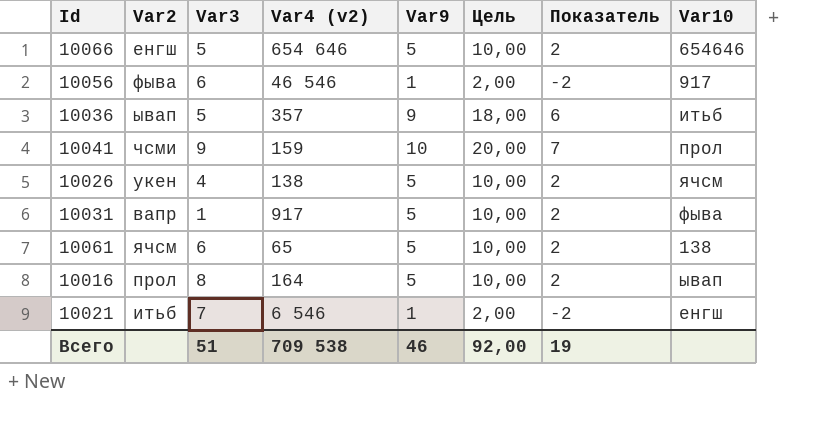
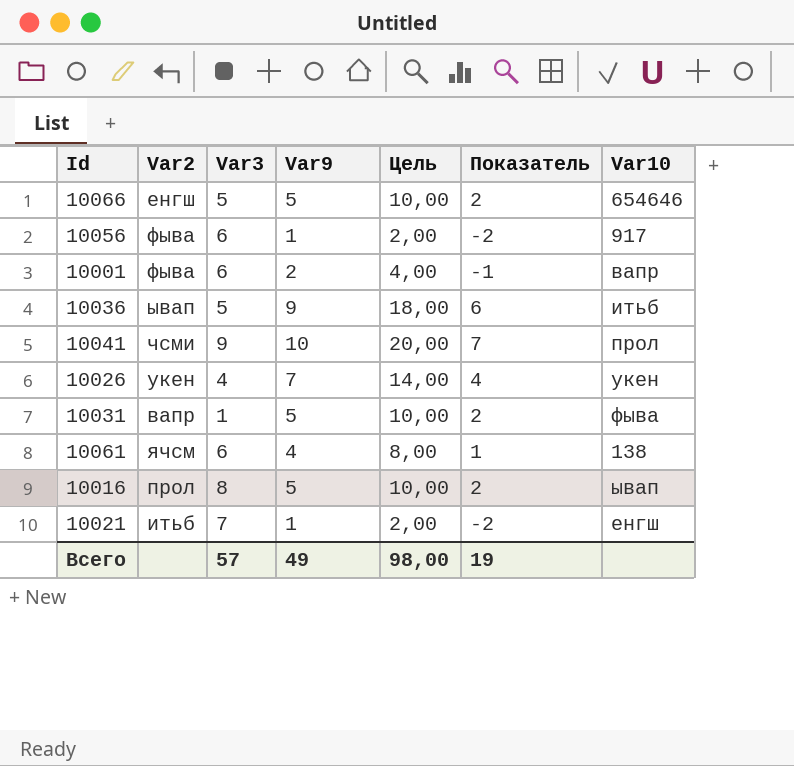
column Var4 (v2) | position: 4 -> none
row 10001: none -> фыва | 6 | 2 | 4,00 | -1 | вапр
10026 | Var9: 5 -> 7
10026 | Цель: 10,00 -> 14,00
10026 | Показатель: 2 -> 4
10026 | Var10: ячсм -> укен
10061 | Var9: 5 -> 4
10061 | Цель: 10,00 -> 8,00
10061 | Показатель: 2 -> 1
Всего | Var3: 51 -> 57
Всего | Var9: 46 -> 49
Всего | Цель: 92,00 -> 98,00

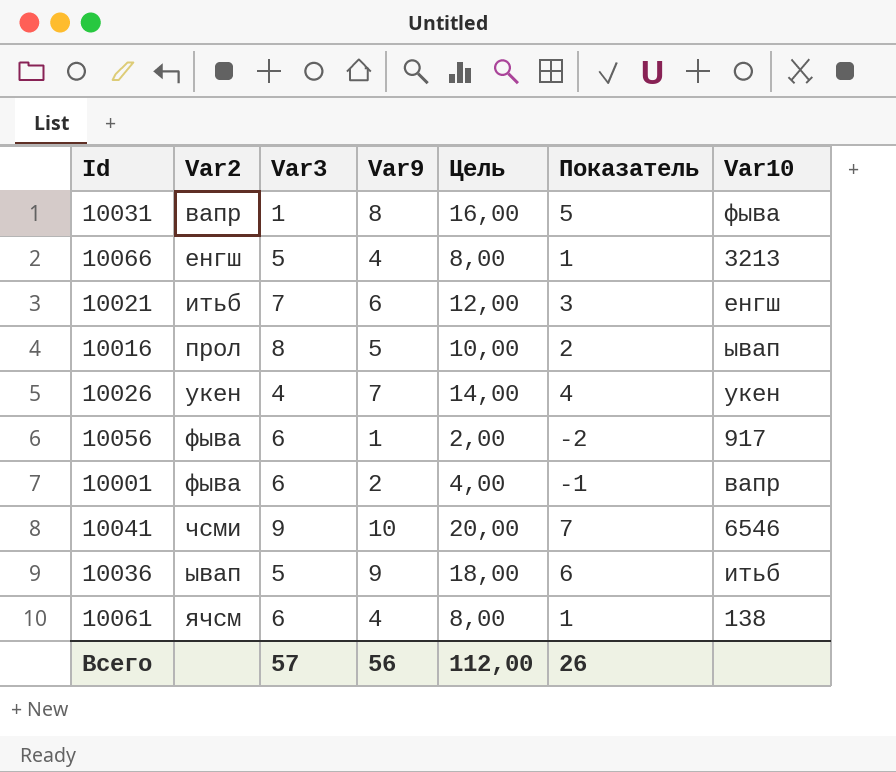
row order: none -> Var2 ascending
10031 | Var9: 5 -> 8
10031 | Цель: 10,00 -> 16,00
10031 | Показатель: 2 -> 5
10066 | Var9: 5 -> 4
10066 | Цель: 10,00 -> 8,00
10066 | Показатель: 2 -> 1
10066 | Var10: 654646 -> 3213
10021 | Var9: 1 -> 6
10021 | Цель: 2,00 -> 12,00
10021 | Показатель: -2 -> 3
10041 | Var10: прол -> 6546
Всего | Var9: 49 -> 56
Всего | Цель: 98,00 -> 112,00
Всего | Показатель: 19 -> 26

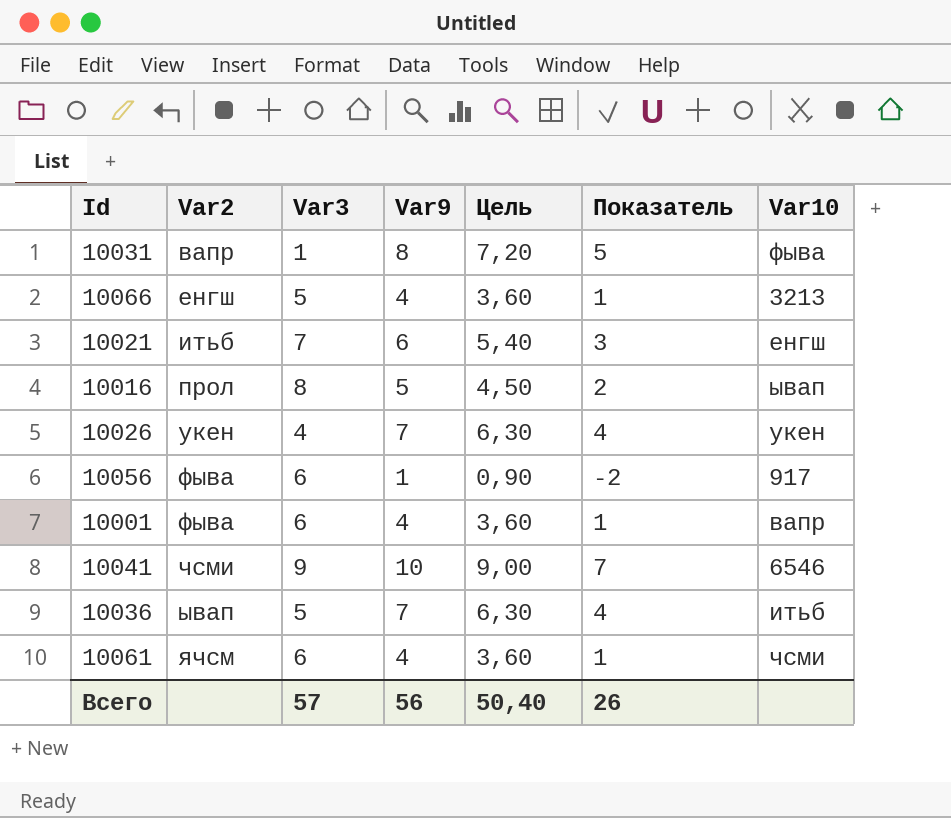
column Цель | formula: [Var9] * 2 -> [Var9] * 0,9
10001 | Var9: 2 -> 4
10001 | Показатель: -1 -> 1
10036 | Var9: 9 -> 7
10036 | Показатель: 6 -> 4
10061 | Var10: 138 -> чсми
Всего | Цель: 112,00 -> 50,40

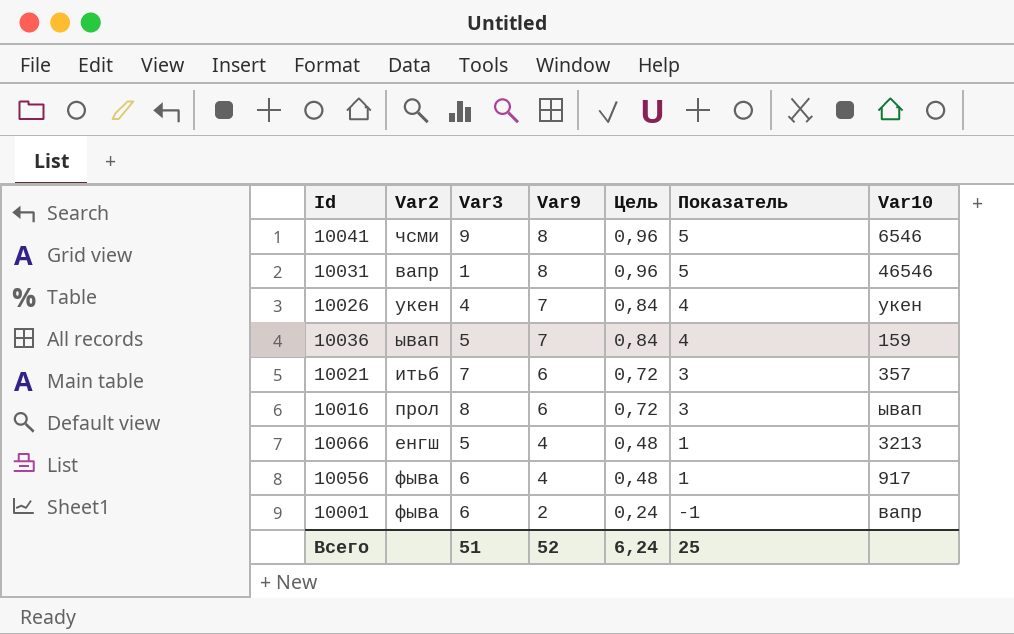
row order: Var2 ascending -> Var9 descending
column Цель | formula: [Var9] * 0,9 -> [Var9] * 0,12
row 10061: ячсм | 6 | 4 | 3,60 | 1 | чсми -> none
10041 | Var9: 10 -> 8
10041 | Показатель: 7 -> 5
10031 | Var10: фыва -> 46546
10036 | Var10: итьб -> 159
10021 | Var10: енгш -> 357
10016 | Var9: 5 -> 6
10016 | Показатель: 2 -> 3
10056 | Var9: 1 -> 4
10056 | Показатель: -2 -> 1
10001 | Var9: 4 -> 2
10001 | Показатель: 1 -> -1
Всего | Var3: 57 -> 51
Всего | Var9: 56 -> 52
Всего | Цель: 50,40 -> 6,24
Всего | Показатель: 26 -> 25

